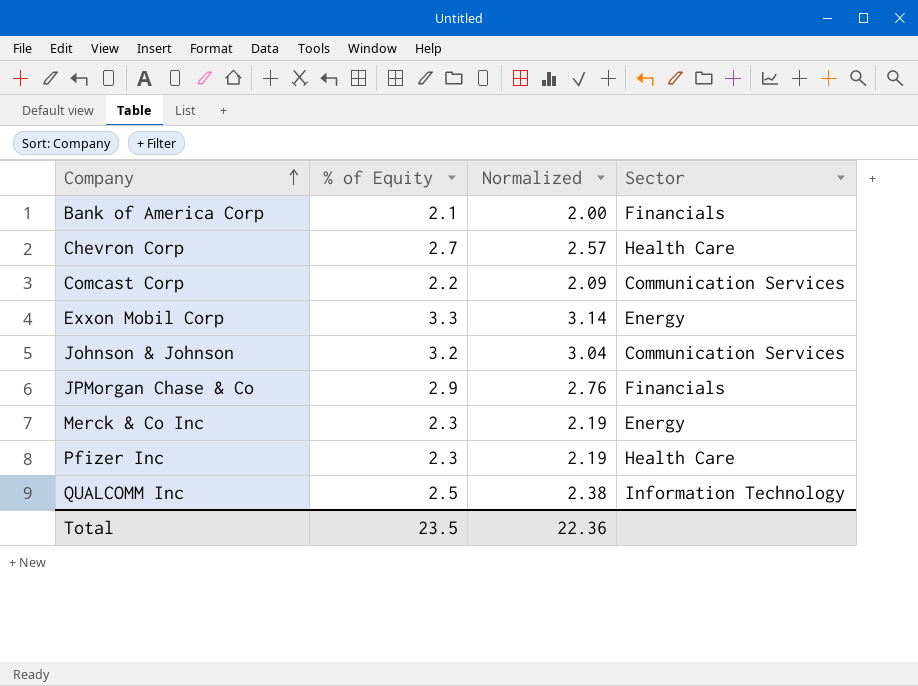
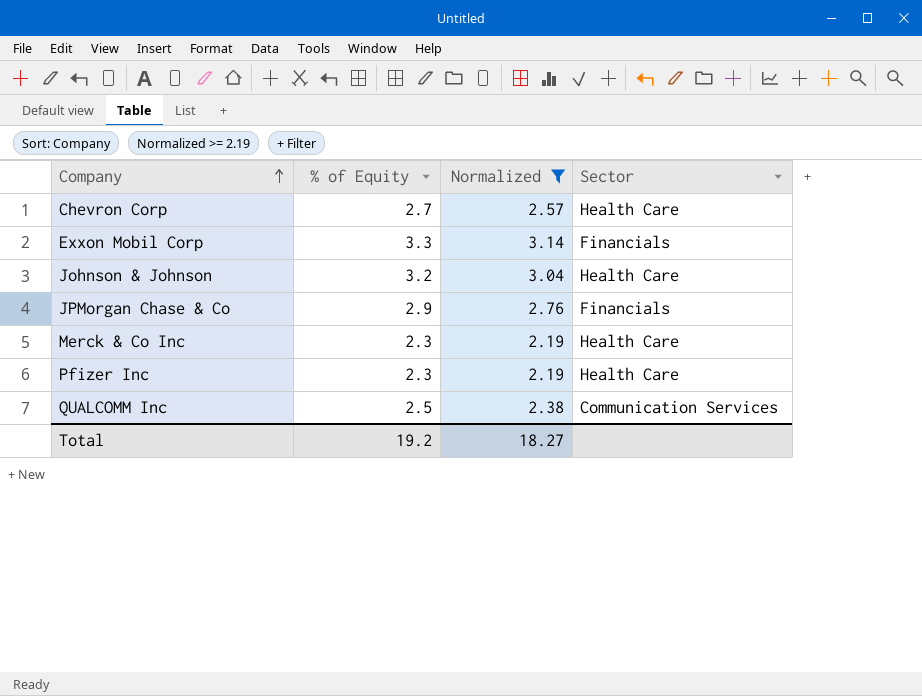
filter: none -> Normalized >= 2.19
Exxon Mobil Corp | Sector: Energy -> Financials
Johnson & Johnson | Sector: Communication Services -> Health Care
Merck & Co Inc | Sector: Energy -> Health Care
QUALCOMM Inc | Sector: Information Technology -> Communication Services
Total | % of Equity: 23.5 -> 19.2
Total | Normalized: 22.36 -> 18.27

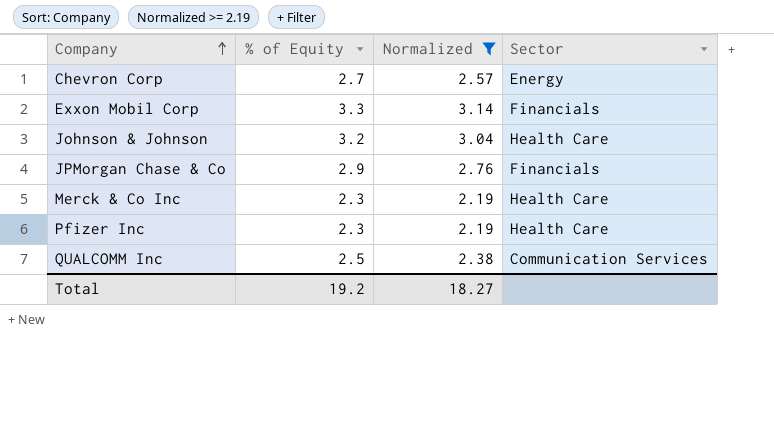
Chevron Corp | Sector: Health Care -> Energy

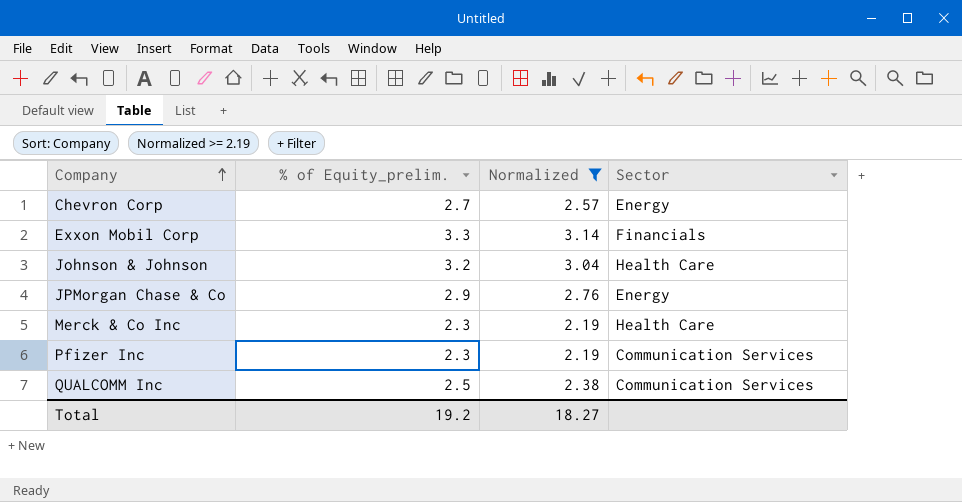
column name: % of Equity -> % of Equity_prelim.
JPMorgan Chase & Co | Sector: Financials -> Energy
Pfizer Inc | Sector: Health Care -> Communication Services

